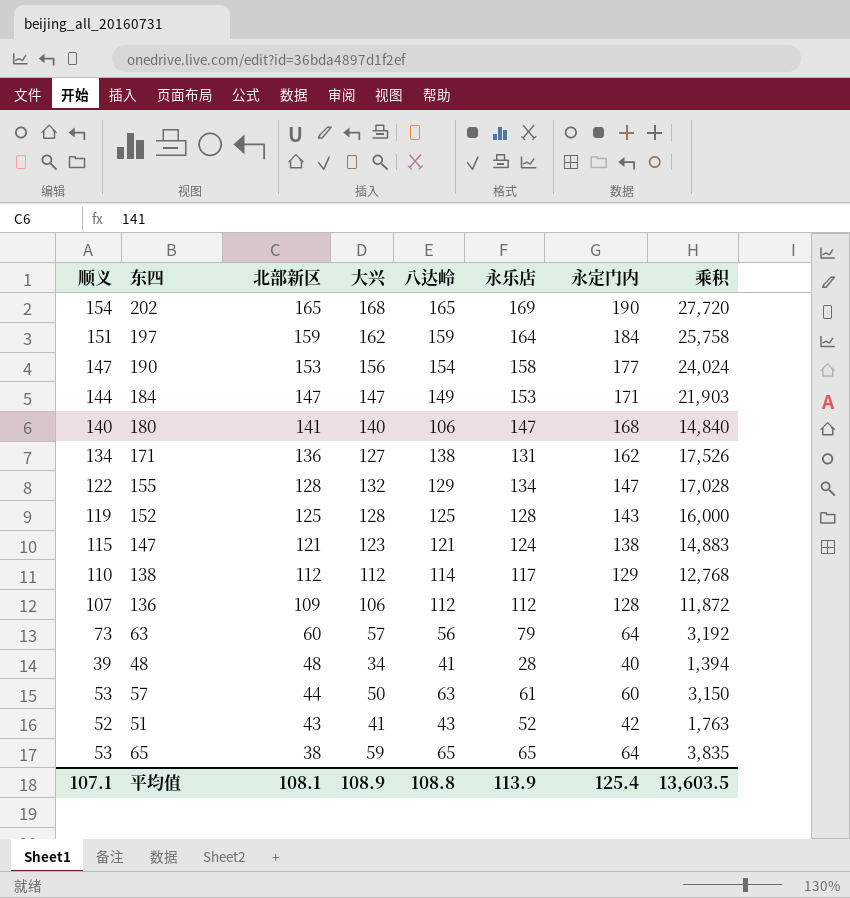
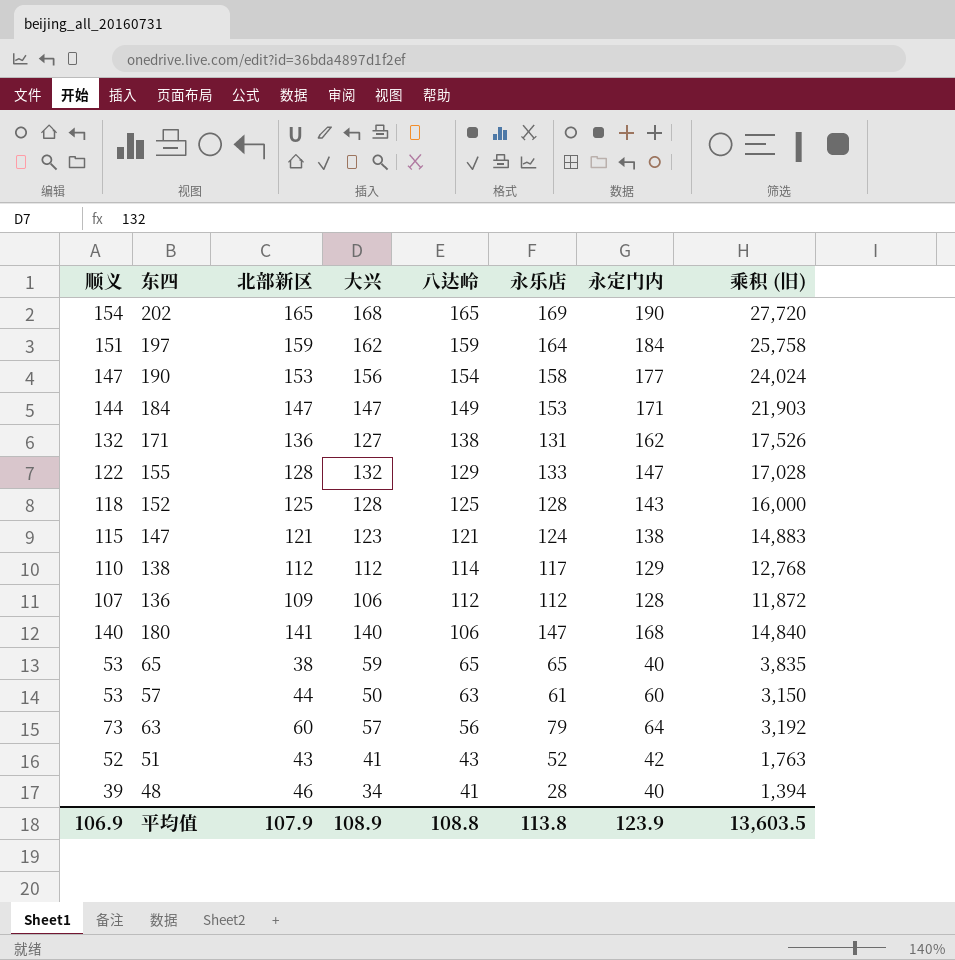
row order: 北部新区 descending -> 八达岭 descending
column name: 乘积 -> 乘积 (旧)
171 | 顺义: 134 -> 132
155 | 永乐店: 134 -> 133
152 | 顺义: 119 -> 118
65 | 永定门内: 64 -> 40
48 | 北部新区: 48 -> 46
平均值 | 顺义: 107.1 -> 106.9
平均值 | 北部新区: 108.1 -> 107.9
平均值 | 永乐店: 113.9 -> 113.8
平均值 | 永定门内: 125.4 -> 123.9

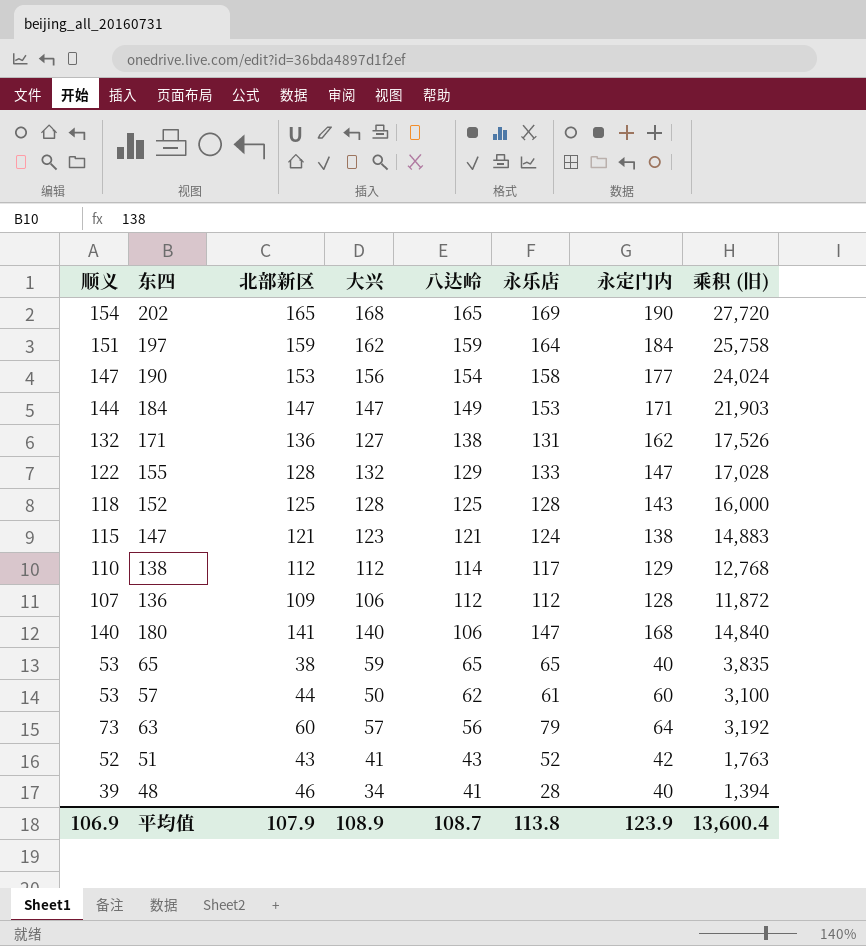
57 | 八达岭: 63 -> 62
57 | 乘积 (旧): 3,150 -> 3,100
平均值 | 八达岭: 108.8 -> 108.7
平均值 | 乘积 (旧): 13,603.5 -> 13,600.4

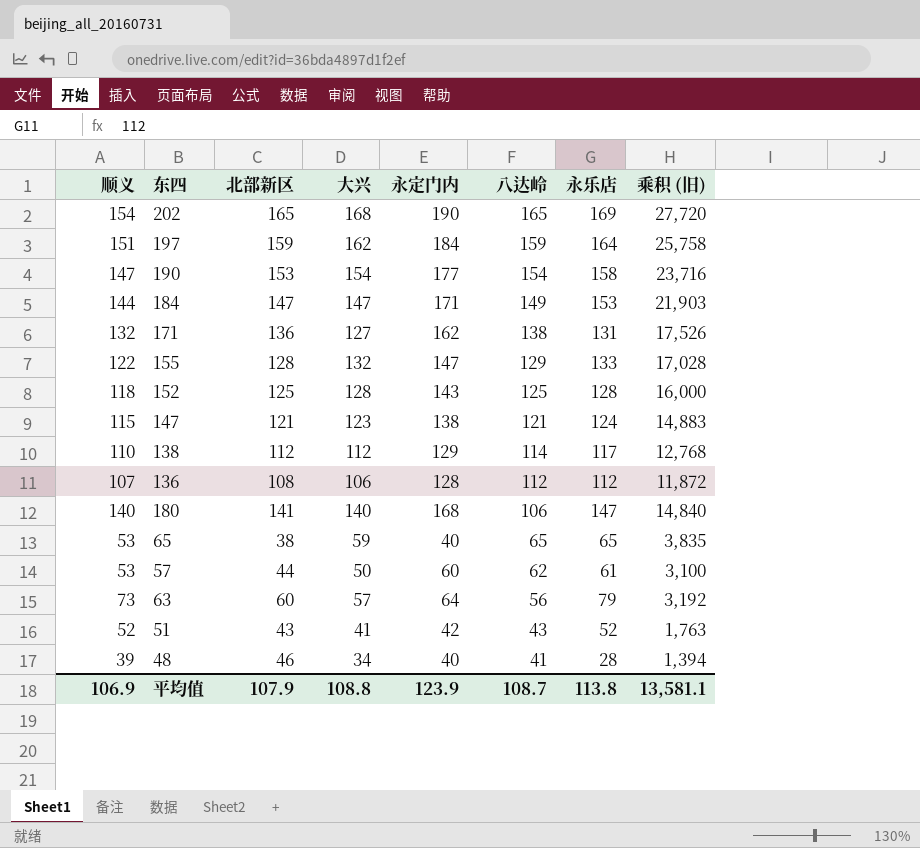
column 永定门内 | position: 7 -> 5
190 | 大兴: 156 -> 154
190 | 乘积 (旧): 24,024 -> 23,716
136 | 北部新区: 109 -> 108
平均值 | 大兴: 108.9 -> 108.8
平均值 | 乘积 (旧): 13,600.4 -> 13,581.1

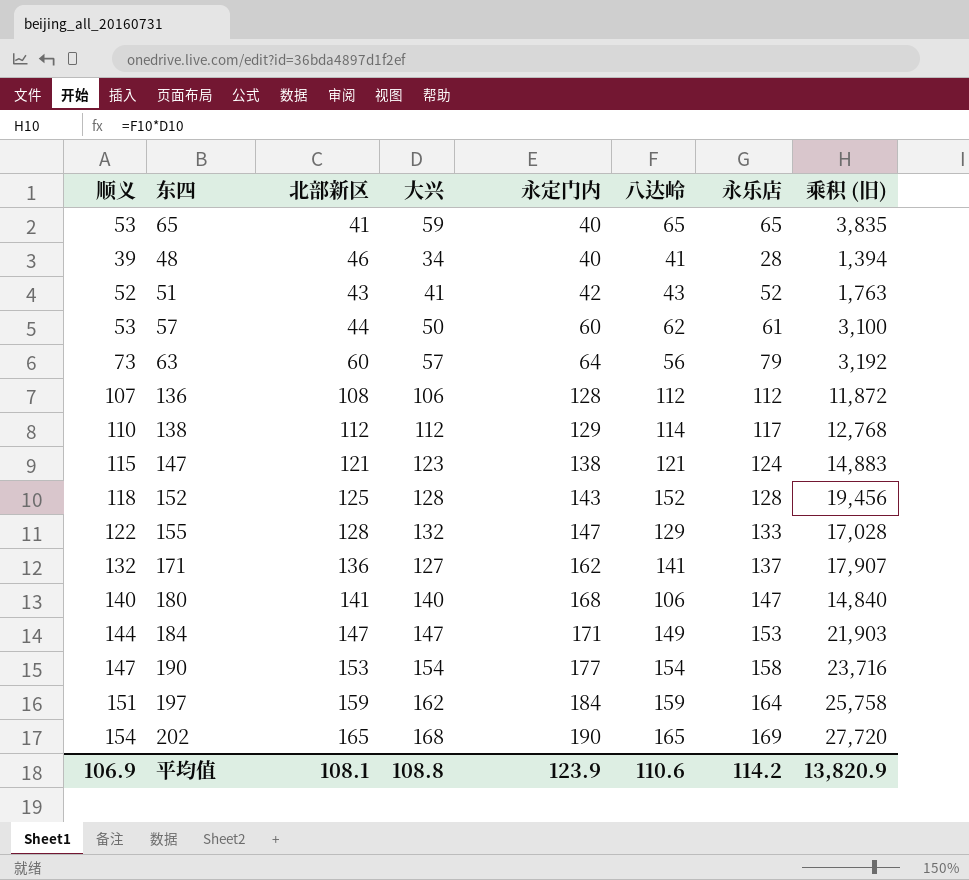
row order: 八达岭 descending -> 永定门内 ascending
65 | 北部新区: 38 -> 41
152 | 八达岭: 125 -> 152
152 | 乘积 (旧): 16,000 -> 19,456
171 | 八达岭: 138 -> 141
171 | 永乐店: 131 -> 137
171 | 乘积 (旧): 17,526 -> 17,907
平均值 | 北部新区: 107.9 -> 108.1
平均值 | 八达岭: 108.7 -> 110.6
平均值 | 永乐店: 113.8 -> 114.2
平均值 | 乘积 (旧): 13,581.1 -> 13,820.9

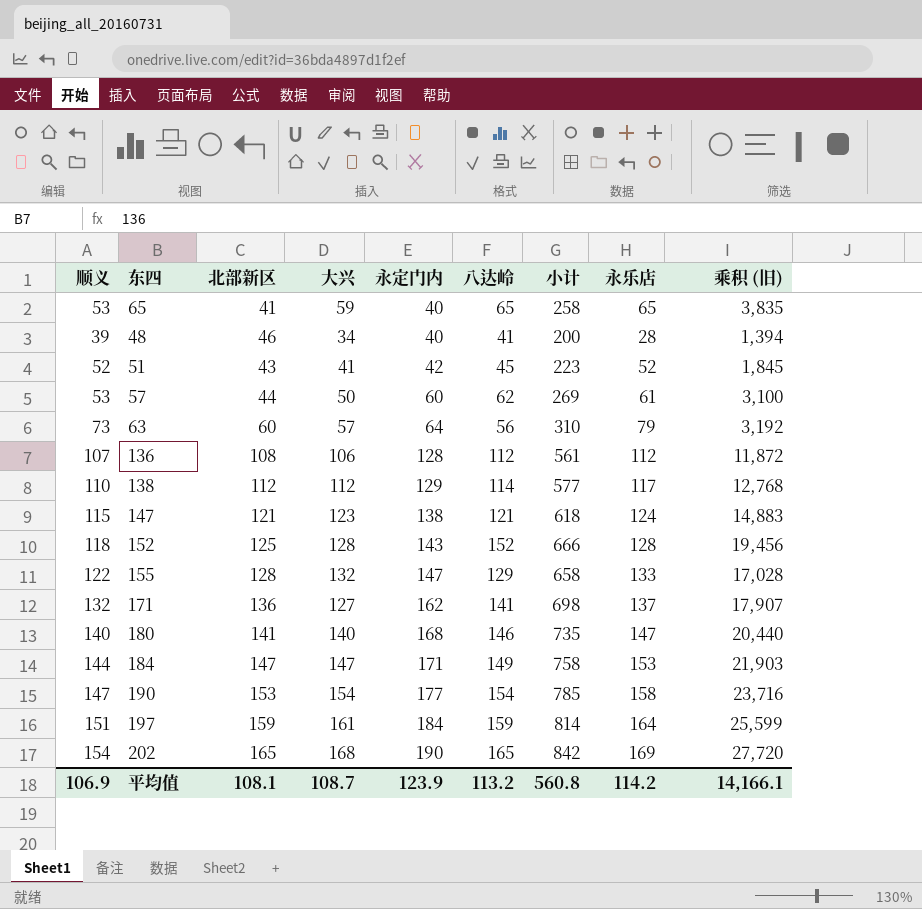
column 小计 | formula: none -> [顺义] + [北部新区] + [大兴] + [永定门内] + [八达岭]
51 | 八达岭: 43 -> 45
51 | 乘积 (旧): 1,763 -> 1,845
180 | 八达岭: 106 -> 146
180 | 乘积 (旧): 14,840 -> 20,440
197 | 大兴: 162 -> 161
197 | 乘积 (旧): 25,758 -> 25,599
平均值 | 大兴: 108.8 -> 108.7
平均值 | 八达岭: 110.6 -> 113.2
平均值 | 乘积 (旧): 13,820.9 -> 14,166.1

